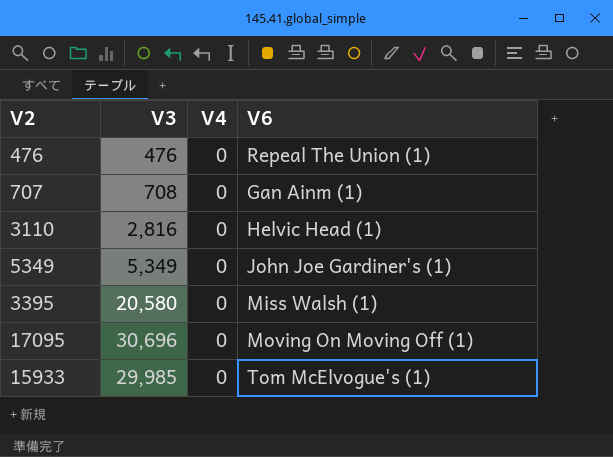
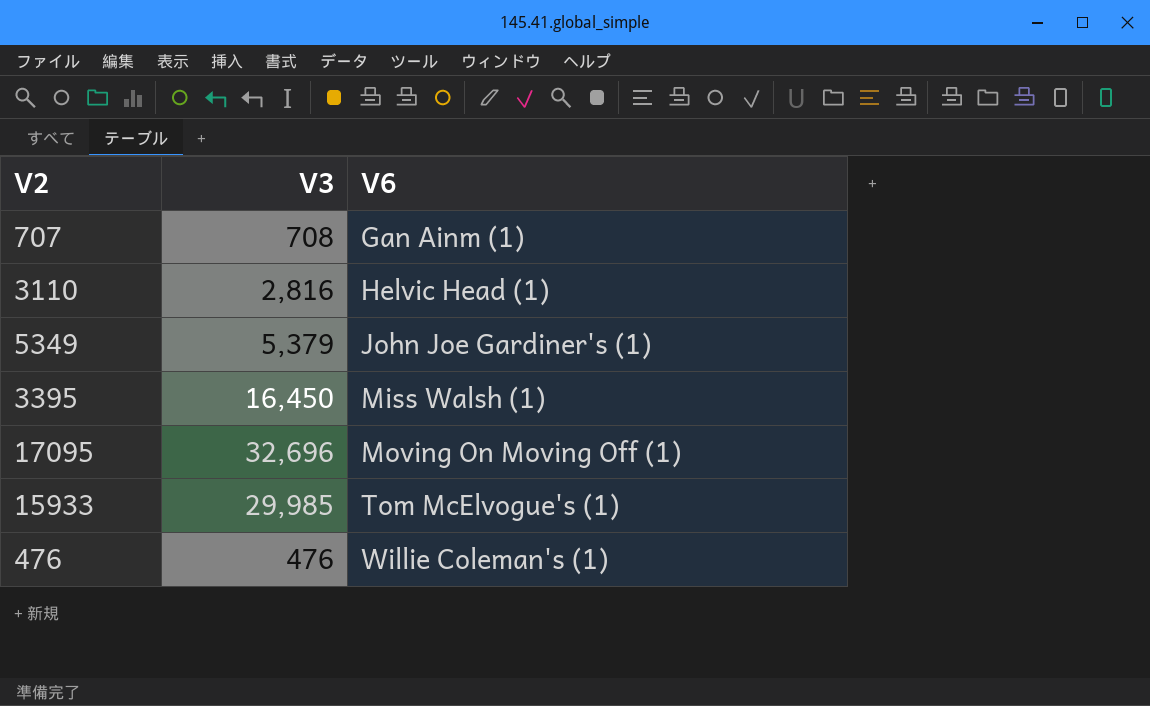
row order: none -> V6 ascending
column V4 | position: 3 -> none
5349 | V3: 5,349 -> 5,379
3395 | V3: 20,580 -> 16,450
17095 | V3: 30,696 -> 32,696
476 | V6: Repeal The Union (1) -> Willie Coleman's (1)

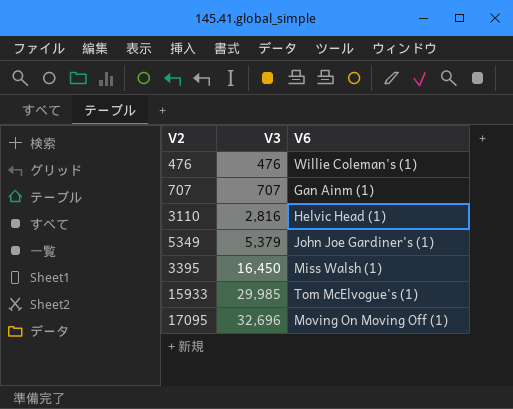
row order: V6 ascending -> V3 ascending
707 | V3: 708 -> 707

